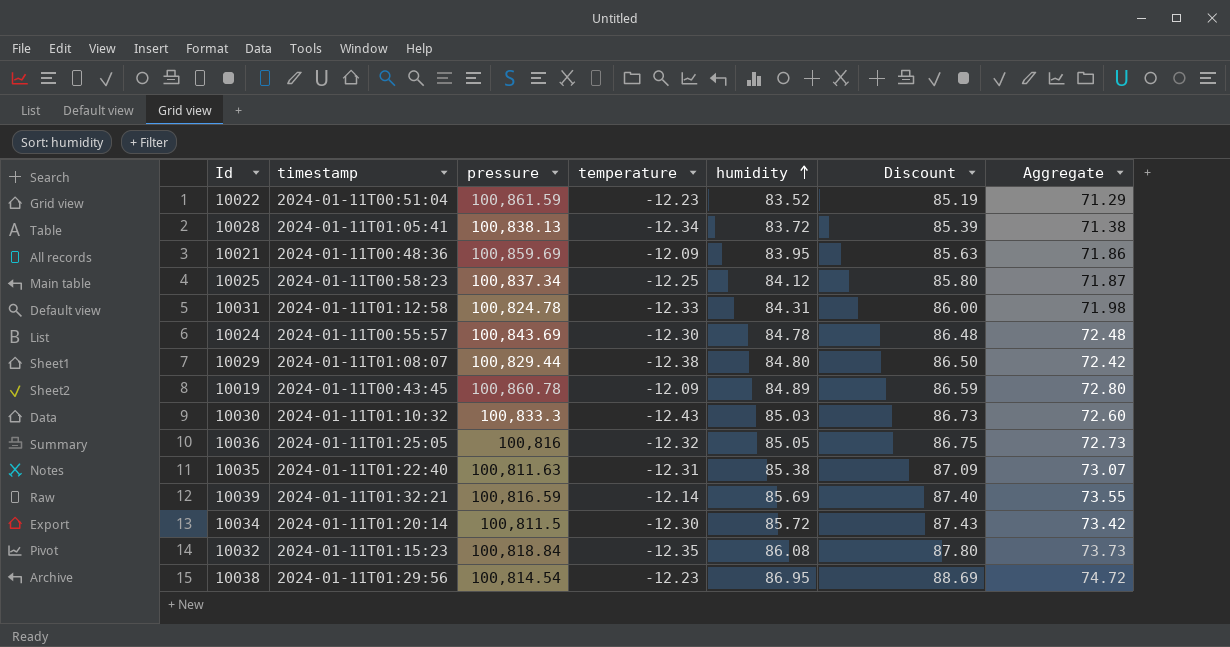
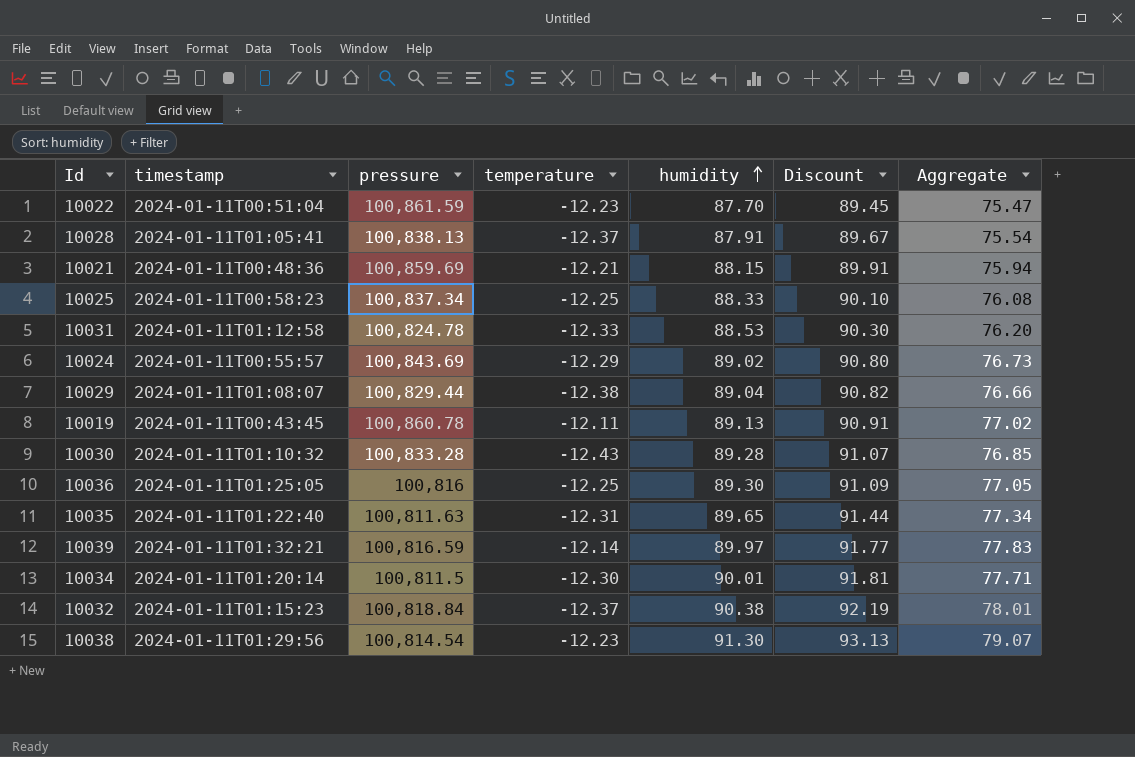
10022 | humidity: 83.52 -> 87.70
10022 | Discount: 85.19 -> 89.45
10022 | Aggregate: 71.29 -> 75.47
10028 | temperature: -12.34 -> -12.37
10028 | humidity: 83.72 -> 87.91
10028 | Discount: 85.39 -> 89.67
10028 | Aggregate: 71.38 -> 75.54
10021 | temperature: -12.09 -> -12.21
10021 | humidity: 83.95 -> 88.15
10021 | Discount: 85.63 -> 89.91
10021 | Aggregate: 71.86 -> 75.94
10025 | humidity: 84.12 -> 88.33
10025 | Discount: 85.80 -> 90.10
10025 | Aggregate: 71.87 -> 76.08
10031 | humidity: 84.31 -> 88.53
10031 | Discount: 86.00 -> 90.30
10031 | Aggregate: 71.98 -> 76.20
10024 | temperature: -12.30 -> -12.29
10024 | humidity: 84.78 -> 89.02
10024 | Discount: 86.48 -> 90.80
10024 | Aggregate: 72.48 -> 76.73
10029 | humidity: 84.80 -> 89.04
10029 | Discount: 86.50 -> 90.82
10029 | Aggregate: 72.42 -> 76.66
10019 | temperature: -12.09 -> -12.11
10019 | humidity: 84.89 -> 89.13
10019 | Discount: 86.59 -> 90.91
10019 | Aggregate: 72.80 -> 77.02
10030 | pressure: 100,833.3 -> 100,833.28
10030 | humidity: 85.03 -> 89.28
10030 | Discount: 86.73 -> 91.07
10030 | Aggregate: 72.60 -> 76.85
10036 | temperature: -12.32 -> -12.25
10036 | humidity: 85.05 -> 89.30
10036 | Discount: 86.75 -> 91.09
10036 | Aggregate: 72.73 -> 77.05
10035 | humidity: 85.38 -> 89.65
10035 | Discount: 87.09 -> 91.44
10035 | Aggregate: 73.07 -> 77.34
10039 | humidity: 85.69 -> 89.97
10039 | Discount: 87.40 -> 91.77
10039 | Aggregate: 73.55 -> 77.83
10034 | humidity: 85.72 -> 90.01
10034 | Discount: 87.43 -> 91.81
10034 | Aggregate: 73.42 -> 77.71
10032 | temperature: -12.35 -> -12.37
10032 | humidity: 86.08 -> 90.38
10032 | Discount: 87.80 -> 92.19
10032 | Aggregate: 73.73 -> 78.01
10038 | humidity: 86.95 -> 91.30
10038 | Discount: 88.69 -> 93.13
10038 | Aggregate: 74.72 -> 79.07

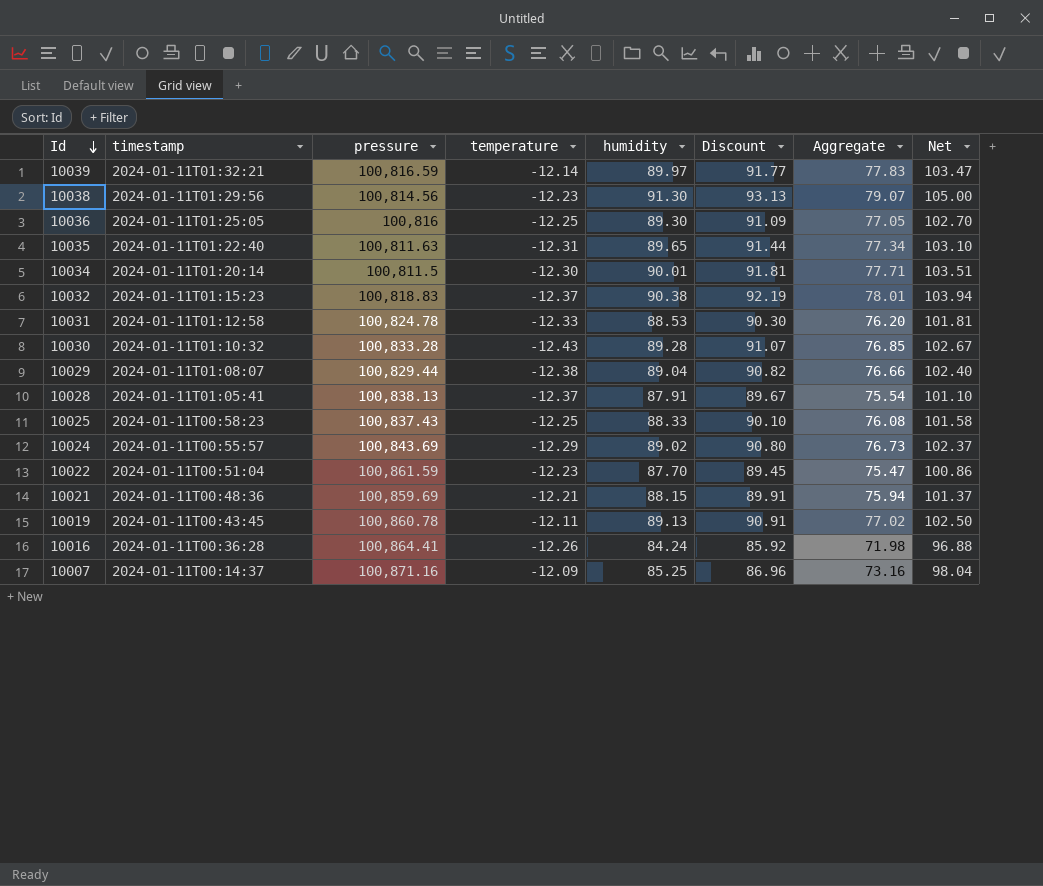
row order: humidity ascending -> Id descending
column Net | formula: none -> [humidity] * 1.15
10038 | pressure: 100,814.54 -> 100,814.56
10032 | pressure: 100,818.84 -> 100,818.83
10025 | pressure: 100,837.34 -> 100,837.43
row 10016: none -> 2024-01-11T00:36:28 | 100,864.41 | -12.26 | 84.24 | 85.92 | 71.98 | 96.88
row 10007: none -> 2024-01-11T00:14:37 | 100,871.16 | -12.09 | 85.25 | 86.96 | 73.16 | 98.04

